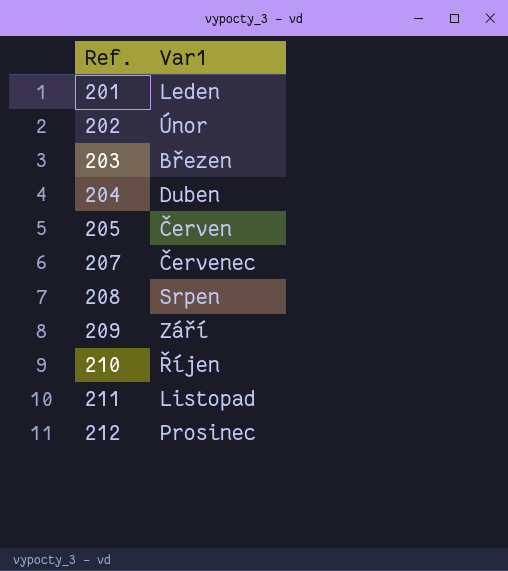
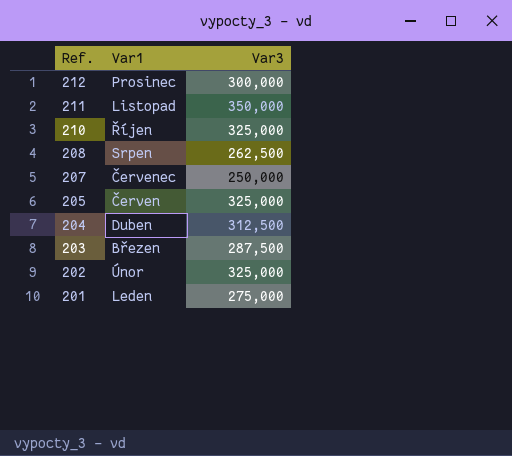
row order: Ref. ascending -> Ref. descending
column Var3 | position: none -> 3
row 209: Září -> none

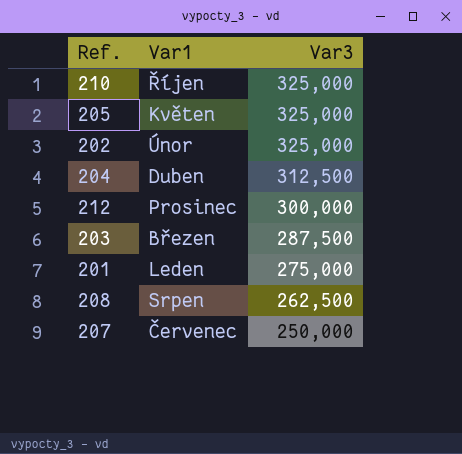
row order: Ref. descending -> Var3 descending
row 211: Listopad | 350,000 -> none
205 | Var1: Červen -> Květen

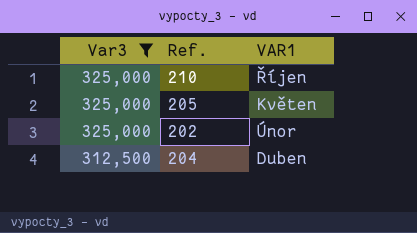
filter: none -> Var3 >= 312,500
column Var3 | position: 3 -> 1
column name: Var1 -> VAR1

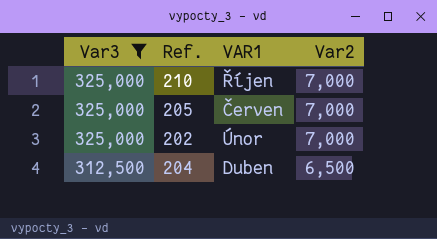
column Var2 | position: none -> 4
205 | VAR1: Květen -> Červen

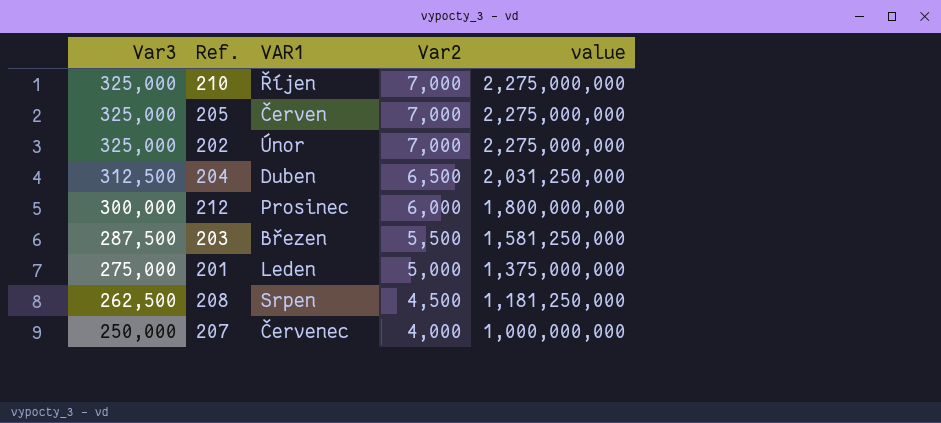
filter: Var3 >= 312,500 -> none
column value | formula: none -> [Var3] * [Var2]

